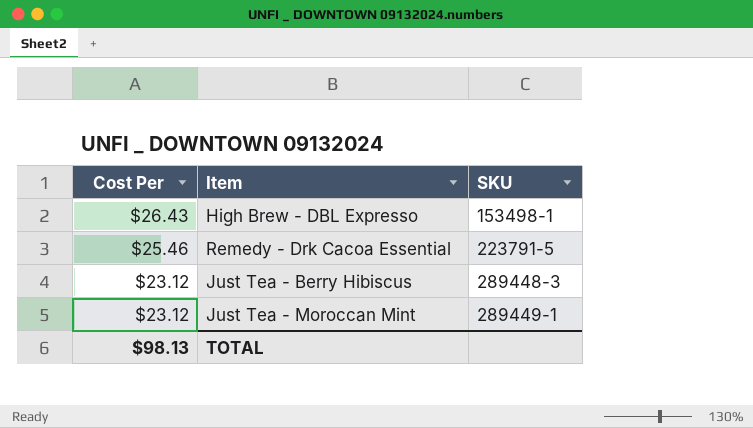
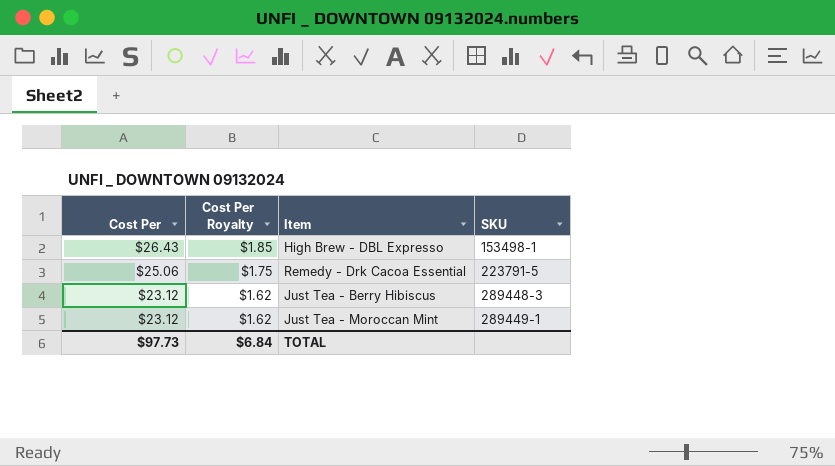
column Cost Per Royalty | formula: none -> [Cost Per] * 0.07
Remedy - Drk Cacoa Essential | Cost Per: $25.46 -> $25.06
TOTAL | Cost Per: $98.13 -> $97.73

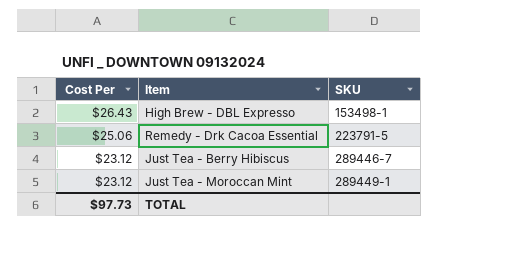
column Cost Per Royalty | formula: [Cost Per] * 0.07 -> none
Just Tea - Berry Hibiscus | SKU: 289448-3 -> 289446-7

